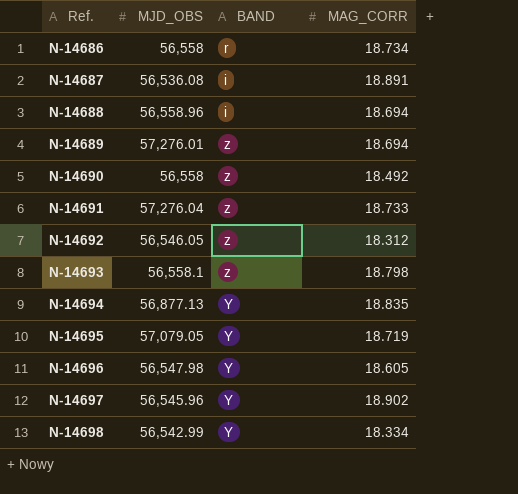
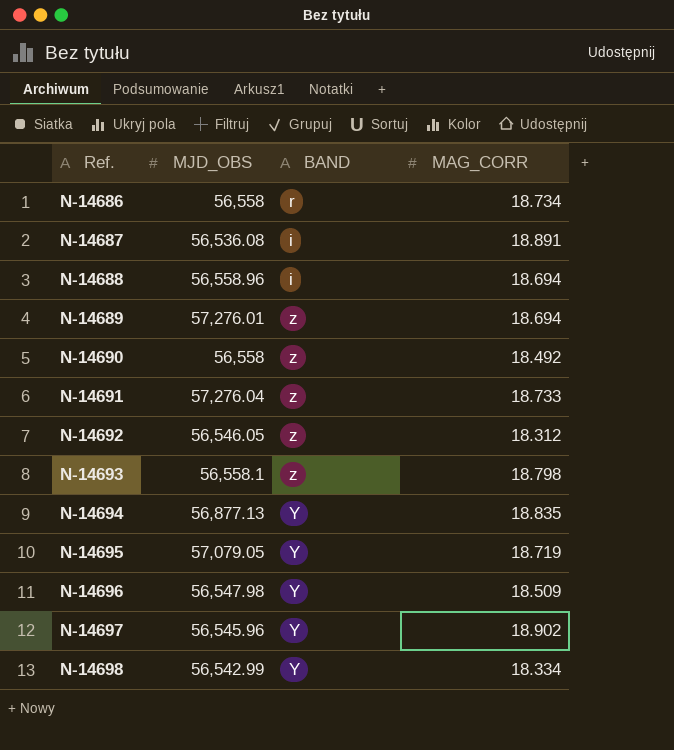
N-14696 | MAG_CORR: 18.605 -> 18.509

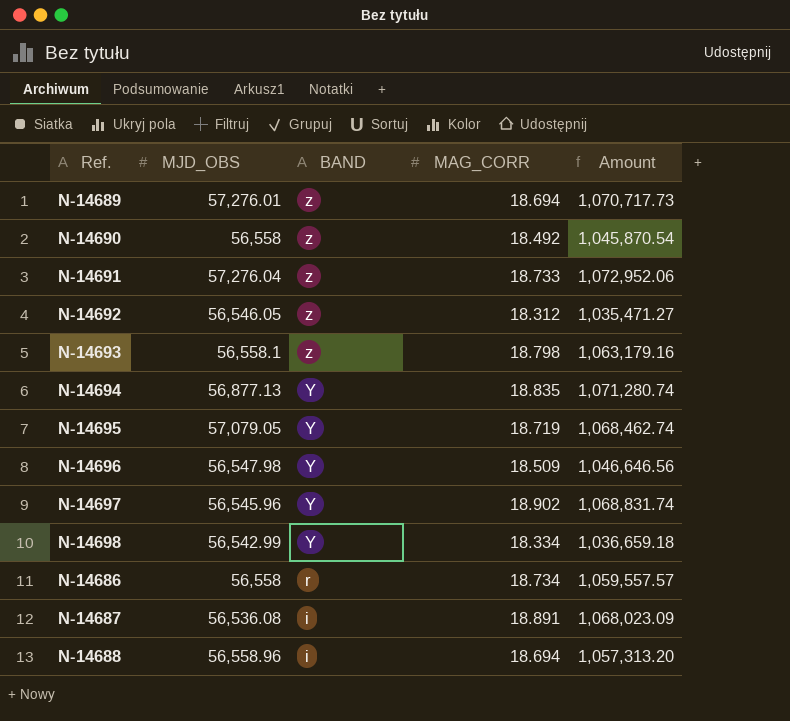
row order: Ref. ascending -> BAND descending
column Amount | formula: none -> [MJD_OBS] * [MAG_CORR]

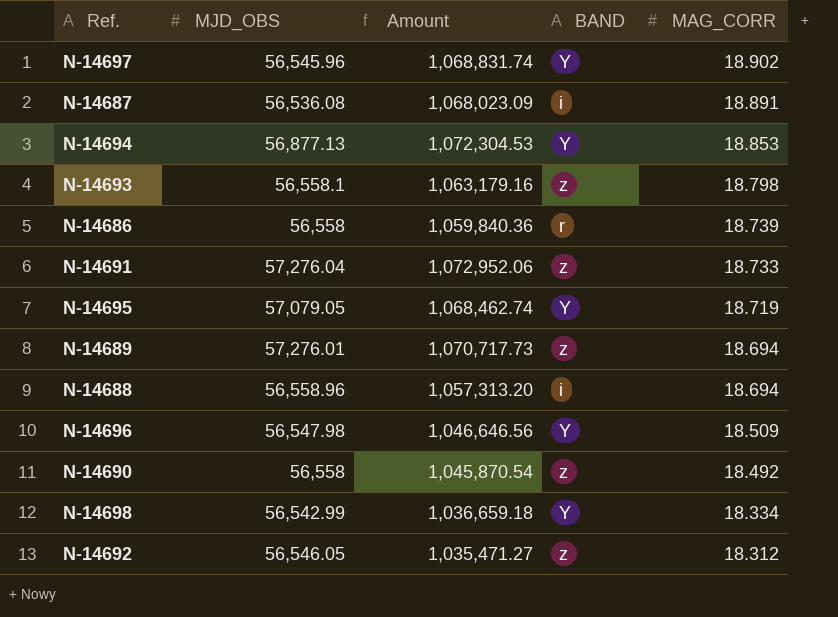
row order: BAND descending -> MAG_CORR descending
column Amount | position: 5 -> 3
N-14694 | Amount: 1,071,280.74 -> 1,072,304.53
N-14694 | MAG_CORR: 18.835 -> 18.853
N-14686 | Amount: 1,059,557.57 -> 1,059,840.36
N-14686 | MAG_CORR: 18.734 -> 18.739

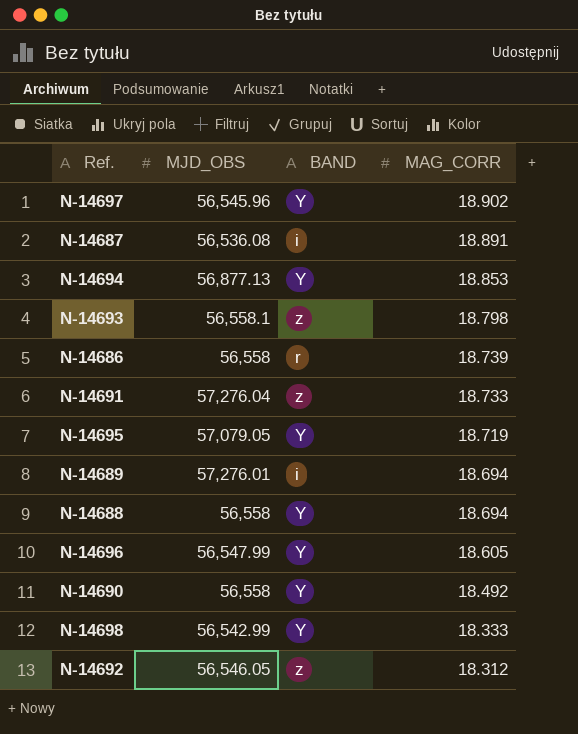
column Amount | formula: [MJD_OBS] * [MAG_CORR] -> none
N-14689 | BAND: z -> i
N-14688 | MJD_OBS: 56,558.96 -> 56,558
N-14688 | BAND: i -> Y
N-14696 | MJD_OBS: 56,547.98 -> 56,547.99
N-14696 | MAG_CORR: 18.509 -> 18.605
N-14690 | BAND: z -> Y
N-14698 | MAG_CORR: 18.334 -> 18.333

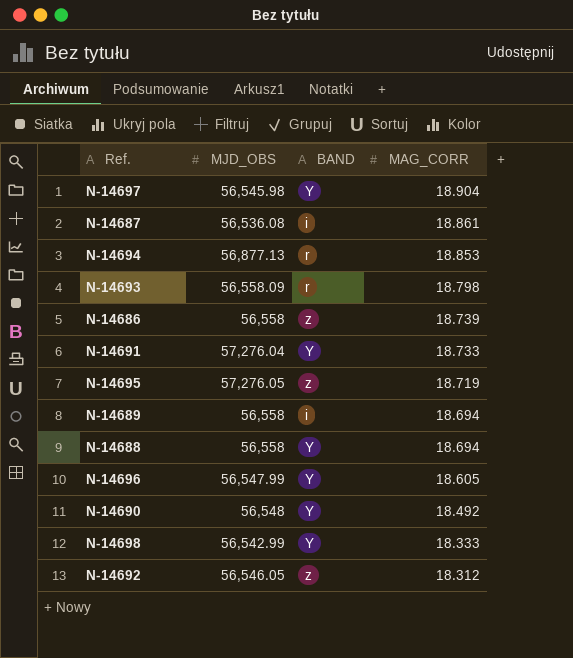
N-14697 | MJD_OBS: 56,545.96 -> 56,545.98
N-14697 | MAG_CORR: 18.902 -> 18.904
N-14687 | MAG_CORR: 18.891 -> 18.861
N-14694 | BAND: Y -> r
N-14693 | MJD_OBS: 56,558.1 -> 56,558.09
N-14693 | BAND: z -> r
N-14686 | BAND: r -> z
N-14691 | BAND: z -> Y
N-14695 | MJD_OBS: 57,079.05 -> 57,276.05
N-14695 | BAND: Y -> z
N-14689 | MJD_OBS: 57,276.01 -> 56,558
N-14690 | MJD_OBS: 56,558 -> 56,548

